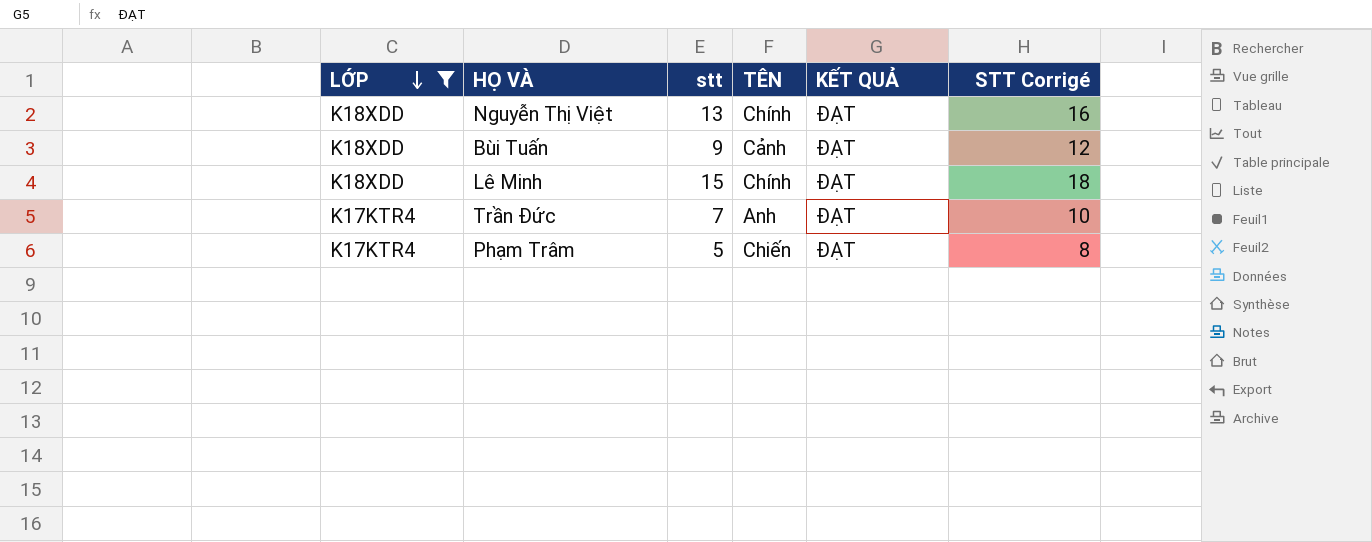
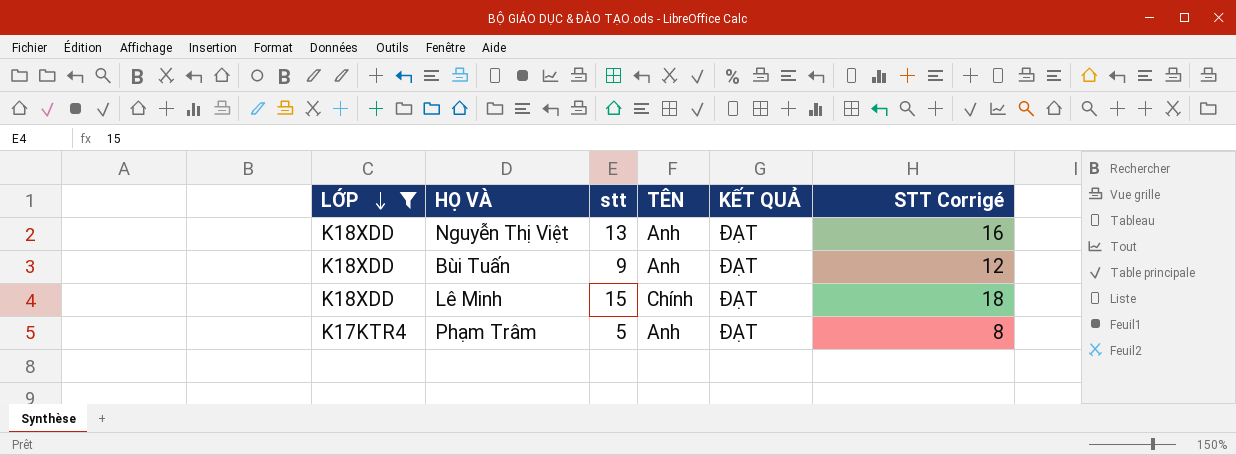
row Trần Đức: K17KTR4 | 7 | Anh | ĐẠT | 10 -> none
Nguyễn Thị Việt | TÊN: Chính -> Anh
Bùi Tuấn | TÊN: Cảnh -> Anh
Phạm Trâm | TÊN: Chiến -> Anh

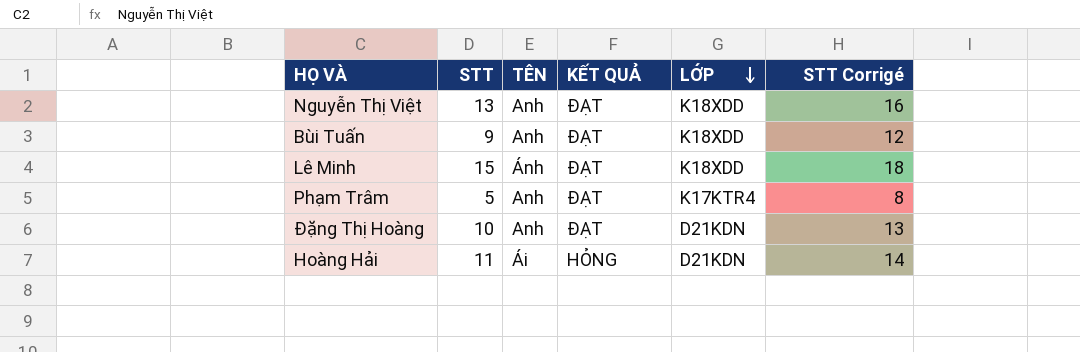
filter: LỚP != D21KDN -> none
column name: stt -> STT
column LỚP | position: 1 -> 5
Lê Minh | TÊN: Chính -> Ánh

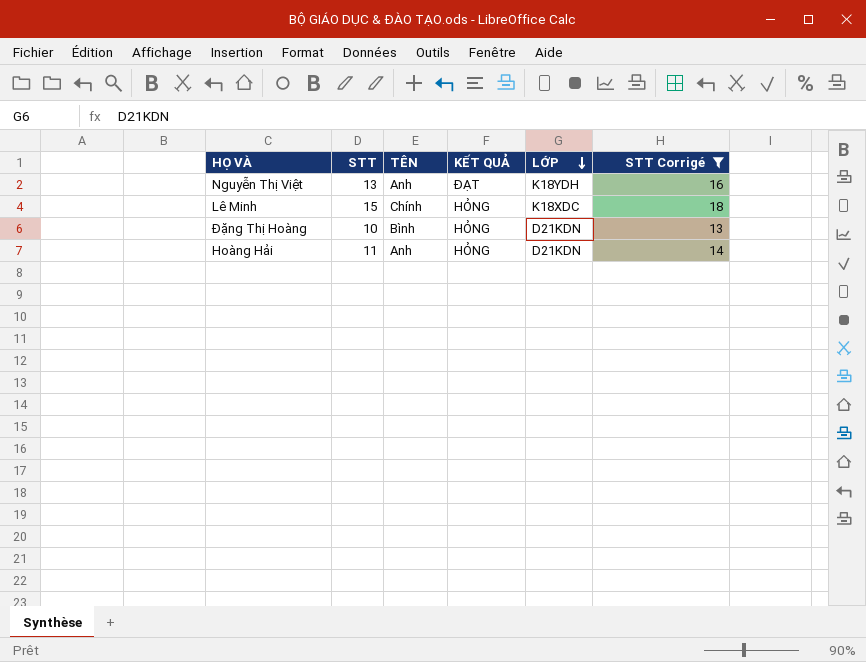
filter: none -> STT Corrigé >= 13
Nguyễn Thị Việt | LỚP: K18XDD -> K18YDH
Lê Minh | TÊN: Ánh -> Chính
Lê Minh | KẾT QUẢ: ĐẠT -> HỎNG
Lê Minh | LỚP: K18XDD -> K18XDC
Đặng Thị Hoàng | TÊN: Anh -> Bình
Đặng Thị Hoàng | KẾT QUẢ: ĐẠT -> HỎNG
Hoàng Hải | TÊN: Ái -> Anh

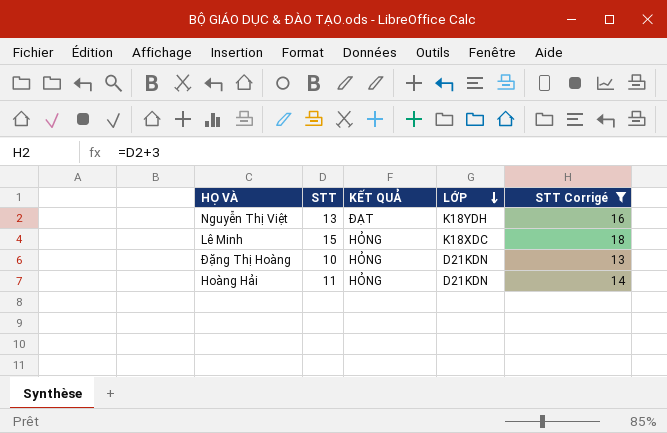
column TÊN | position: 3 -> none

